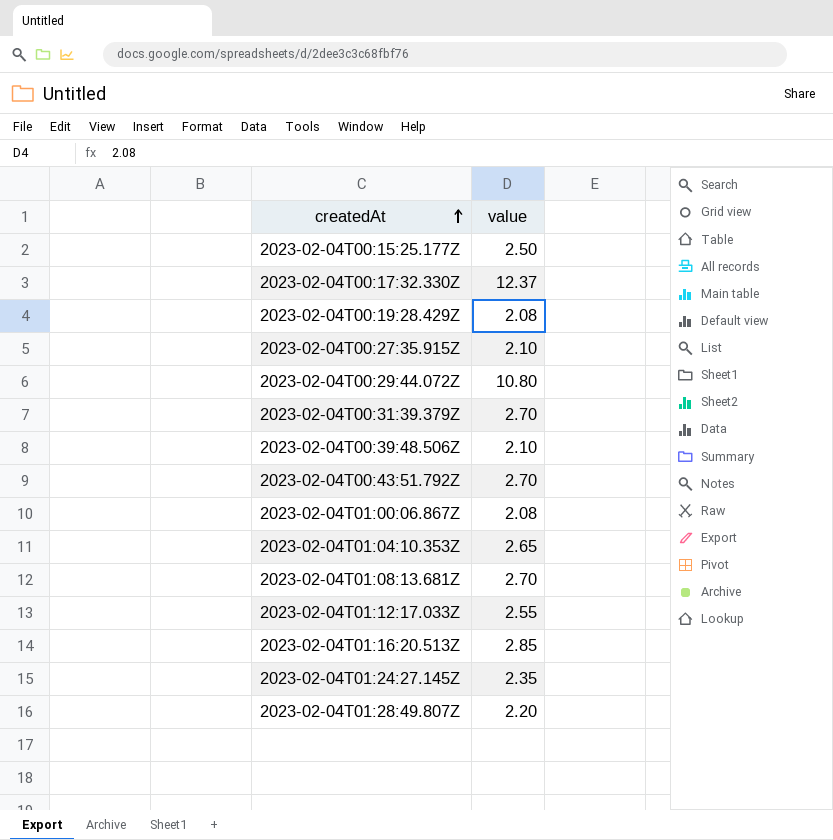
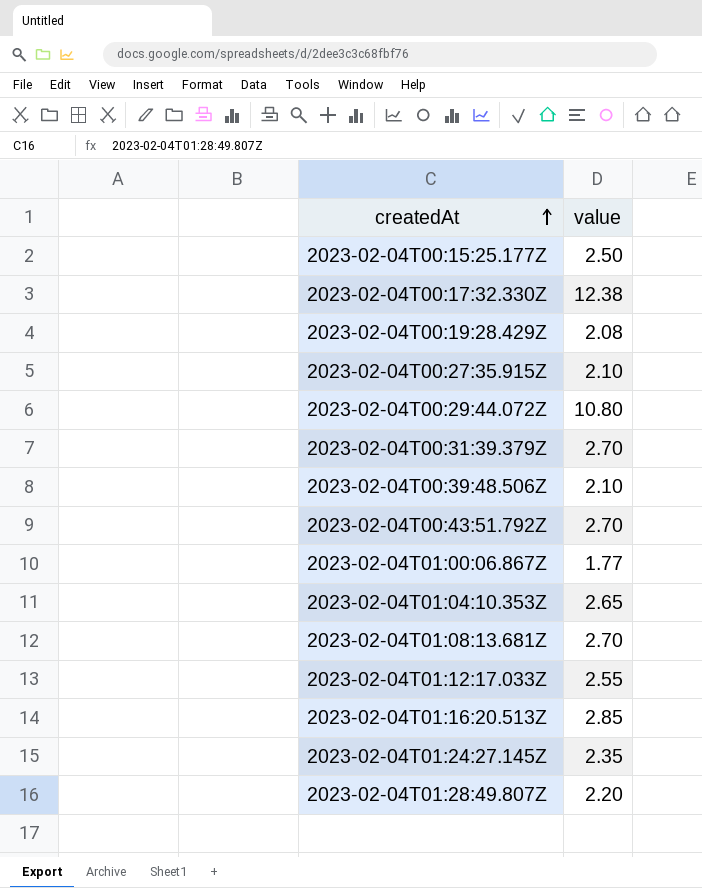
2023-02-04T00:17:32.330Z | value: 12.37 -> 12.38
2023-02-04T01:00:06.867Z | value: 2.08 -> 1.77

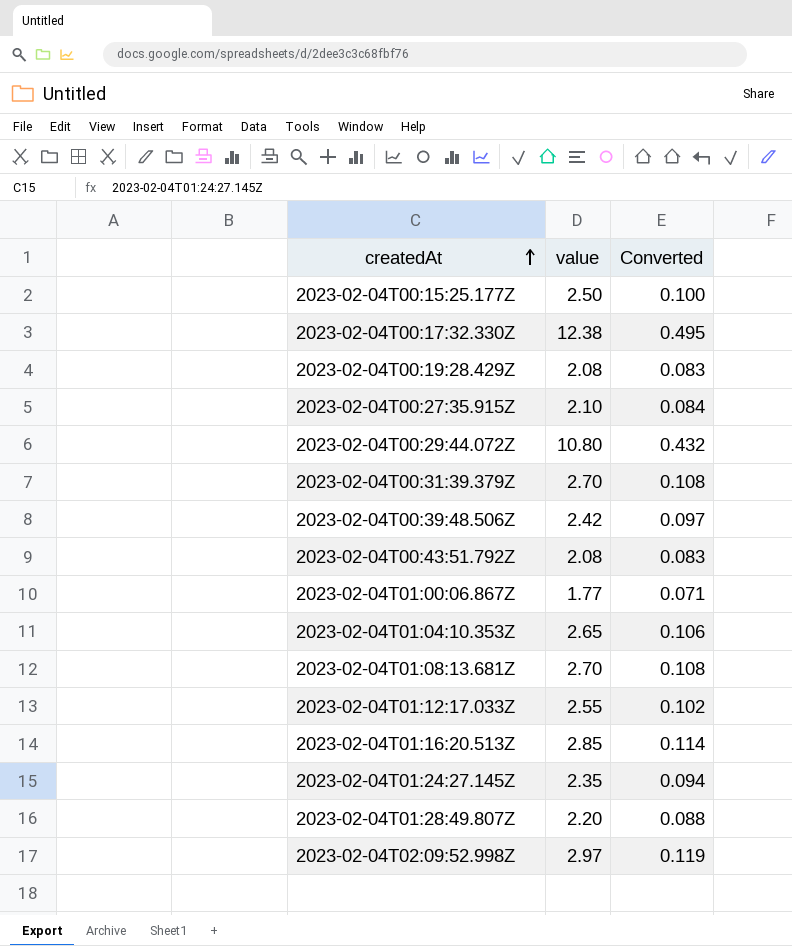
column Converted | formula: none -> [value] * 0.04
2023-02-04T00:39:48.506Z | value: 2.10 -> 2.42
2023-02-04T00:43:51.792Z | value: 2.70 -> 2.08
row 2023-02-04T02:09:52.998Z: none -> 2.97 | 0.119

